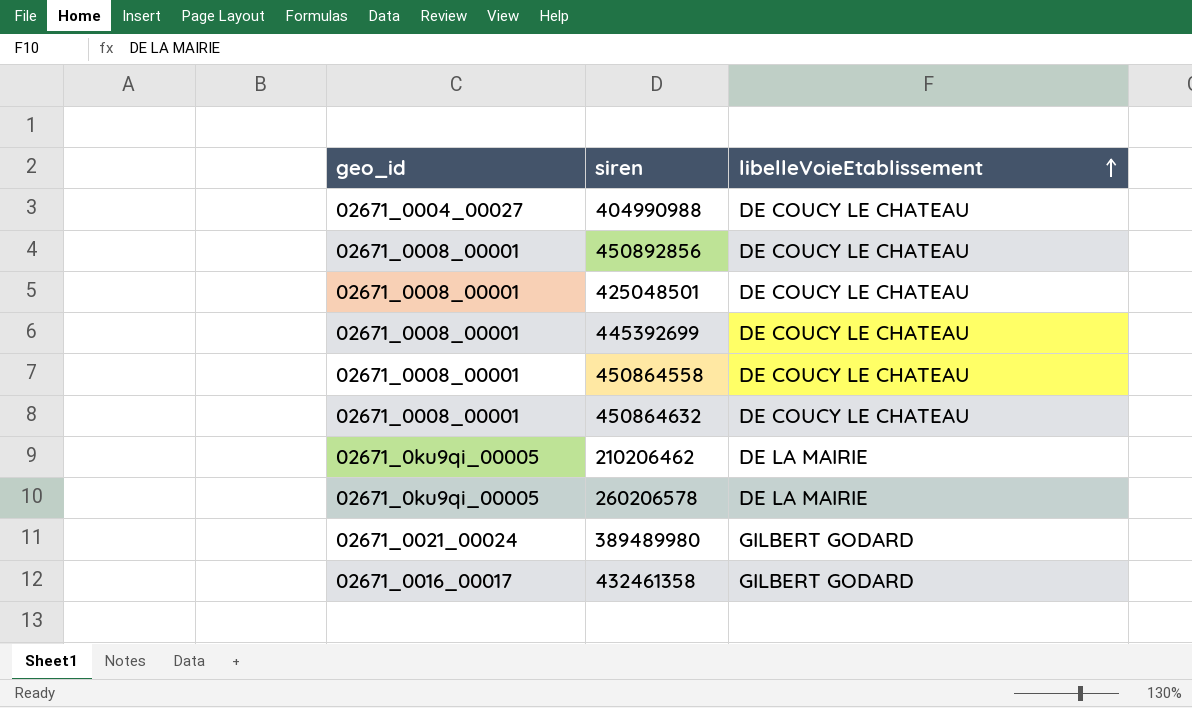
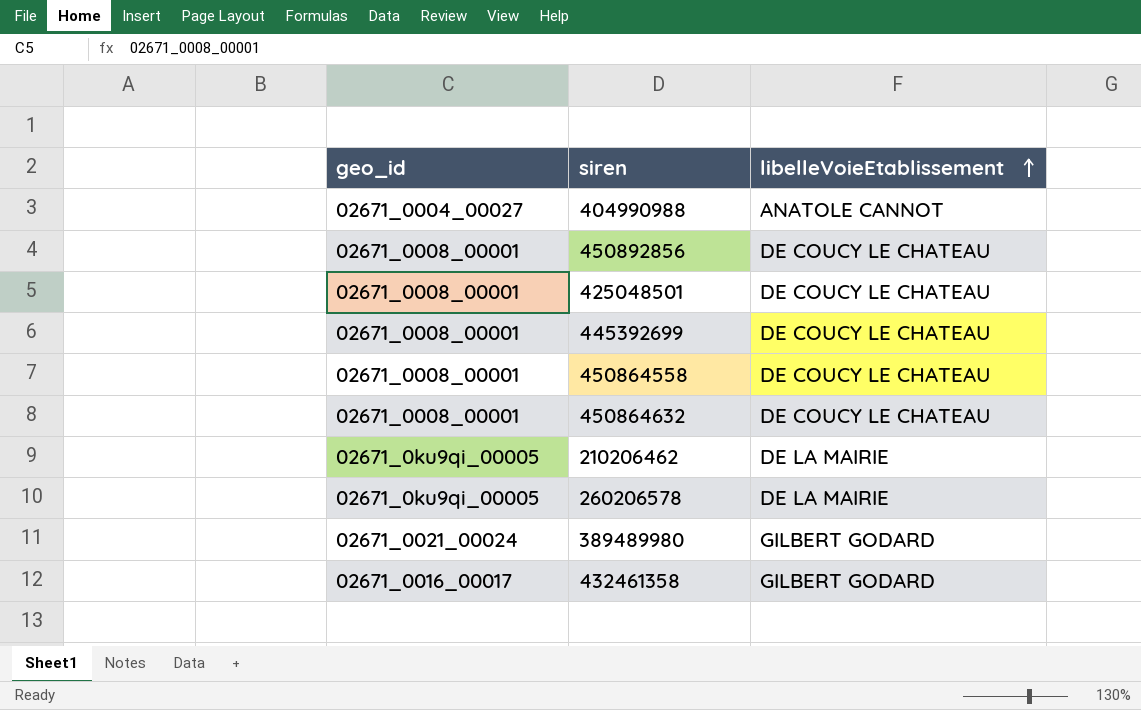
404990988 | libelleVoieEtablissement: DE COUCY LE CHATEAU -> ANATOLE CANNOT

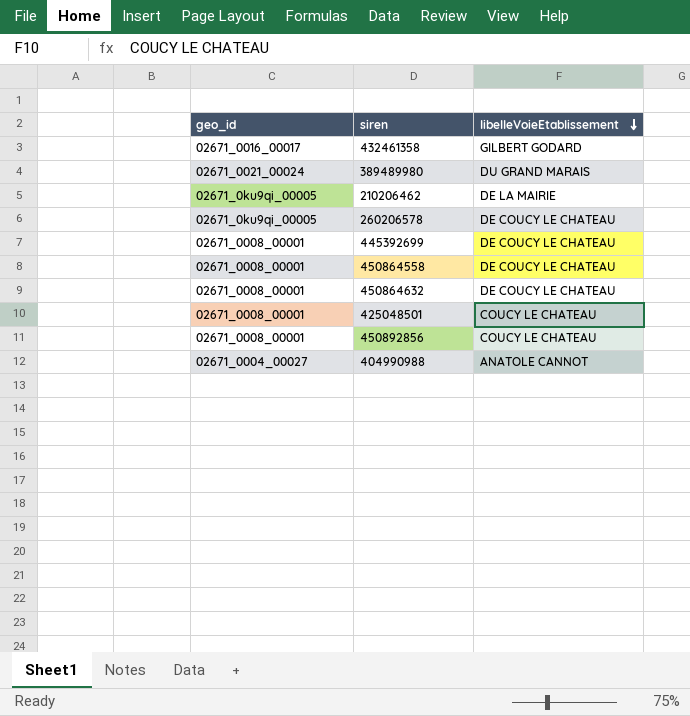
row order: libelleVoieEtablissement ascending -> libelleVoieEtablissement descending
389489980 | libelleVoieEtablissement: GILBERT GODARD -> DU GRAND MARAIS
260206578 | libelleVoieEtablissement: DE LA MAIRIE -> DE COUCY LE CHATEAU
425048501 | libelleVoieEtablissement: DE COUCY LE CHATEAU -> COUCY LE CHATEAU
450892856 | libelleVoieEtablissement: DE COUCY LE CHATEAU -> COUCY LE CHATEAU

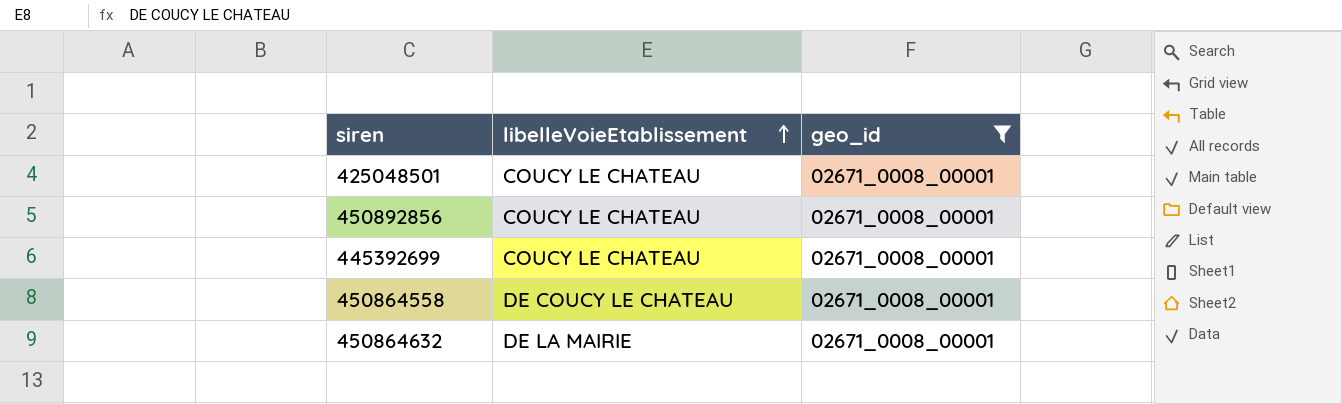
filter: none -> geo_id = 02671_0008_00001
row order: libelleVoieEtablissement descending -> libelleVoieEtablissement ascending
column geo_id | position: 1 -> 3
445392699 | libelleVoieEtablissement: DE COUCY LE CHATEAU -> COUCY LE CHATEAU
450864632 | libelleVoieEtablissement: DE COUCY LE CHATEAU -> DE LA MAIRIE

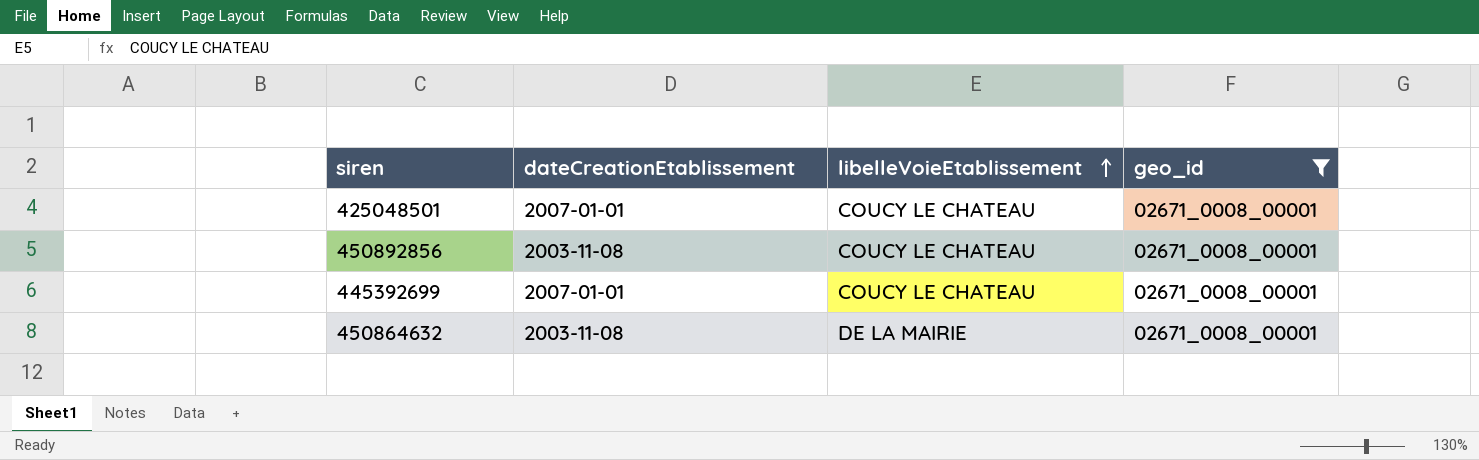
column dateCreationEtablissement | position: none -> 2
row 450864558: DE COUCY LE CHATEAU | 02671_0008_00001 -> none

